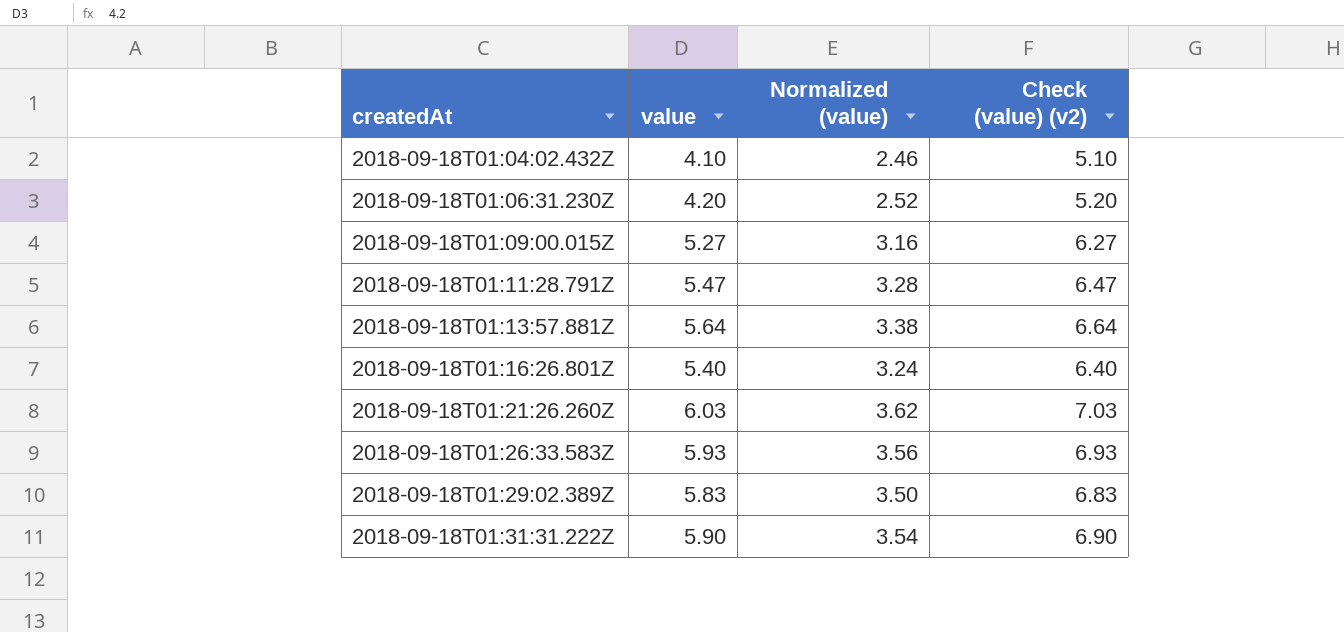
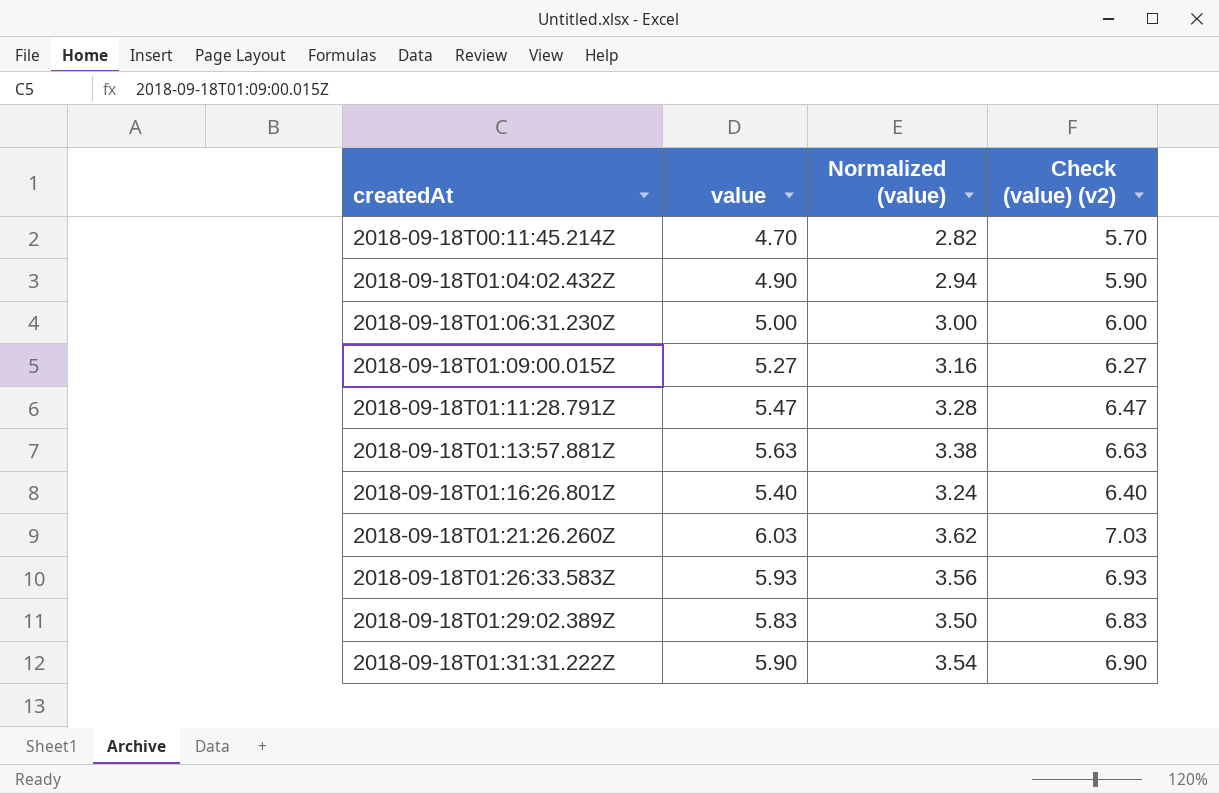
row 2018-09-18T00:11:45.214Z: none -> 4.70 | 2.82 | 5.70
2018-09-18T01:04:02.432Z | value: 4.10 -> 4.90
2018-09-18T01:04:02.432Z | Normalized (value): 2.46 -> 2.94
2018-09-18T01:04:02.432Z | Check (value) (v2): 5.10 -> 5.90
2018-09-18T01:06:31.230Z | value: 4.20 -> 5.00
2018-09-18T01:06:31.230Z | Normalized (value): 2.52 -> 3.00
2018-09-18T01:06:31.230Z | Check (value) (v2): 5.20 -> 6.00
2018-09-18T01:13:57.881Z | value: 5.64 -> 5.63
2018-09-18T01:13:57.881Z | Check (value) (v2): 6.64 -> 6.63

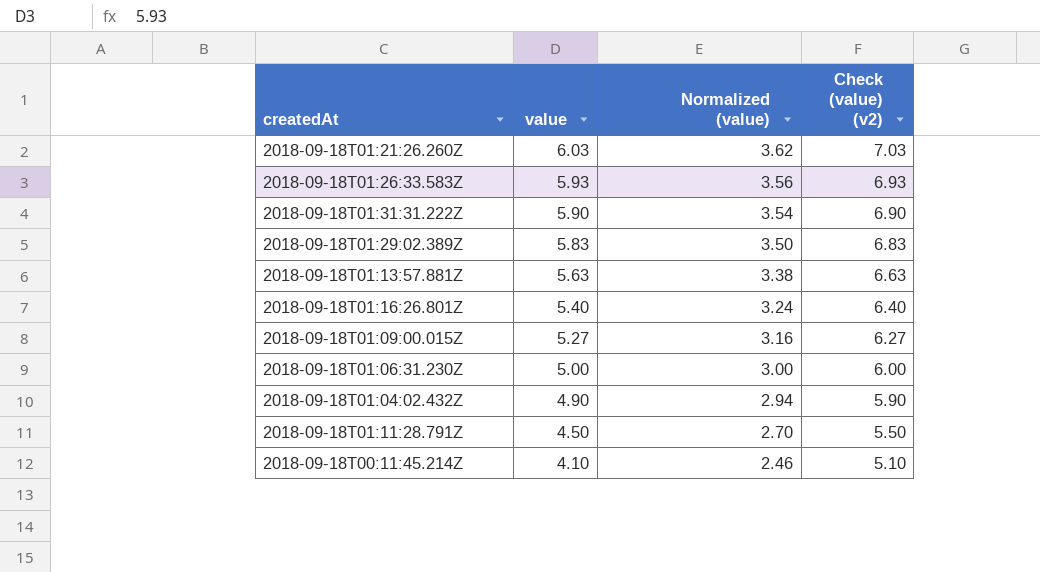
row order: createdAt ascending -> value descending
2018-09-18T01:11:28.791Z | value: 5.47 -> 4.50
2018-09-18T01:11:28.791Z | Normalized (value): 3.28 -> 2.70
2018-09-18T01:11:28.791Z | Check (value) (v2): 6.47 -> 5.50
2018-09-18T00:11:45.214Z | value: 4.70 -> 4.10
2018-09-18T00:11:45.214Z | Normalized (value): 2.82 -> 2.46
2018-09-18T00:11:45.214Z | Check (value) (v2): 5.70 -> 5.10

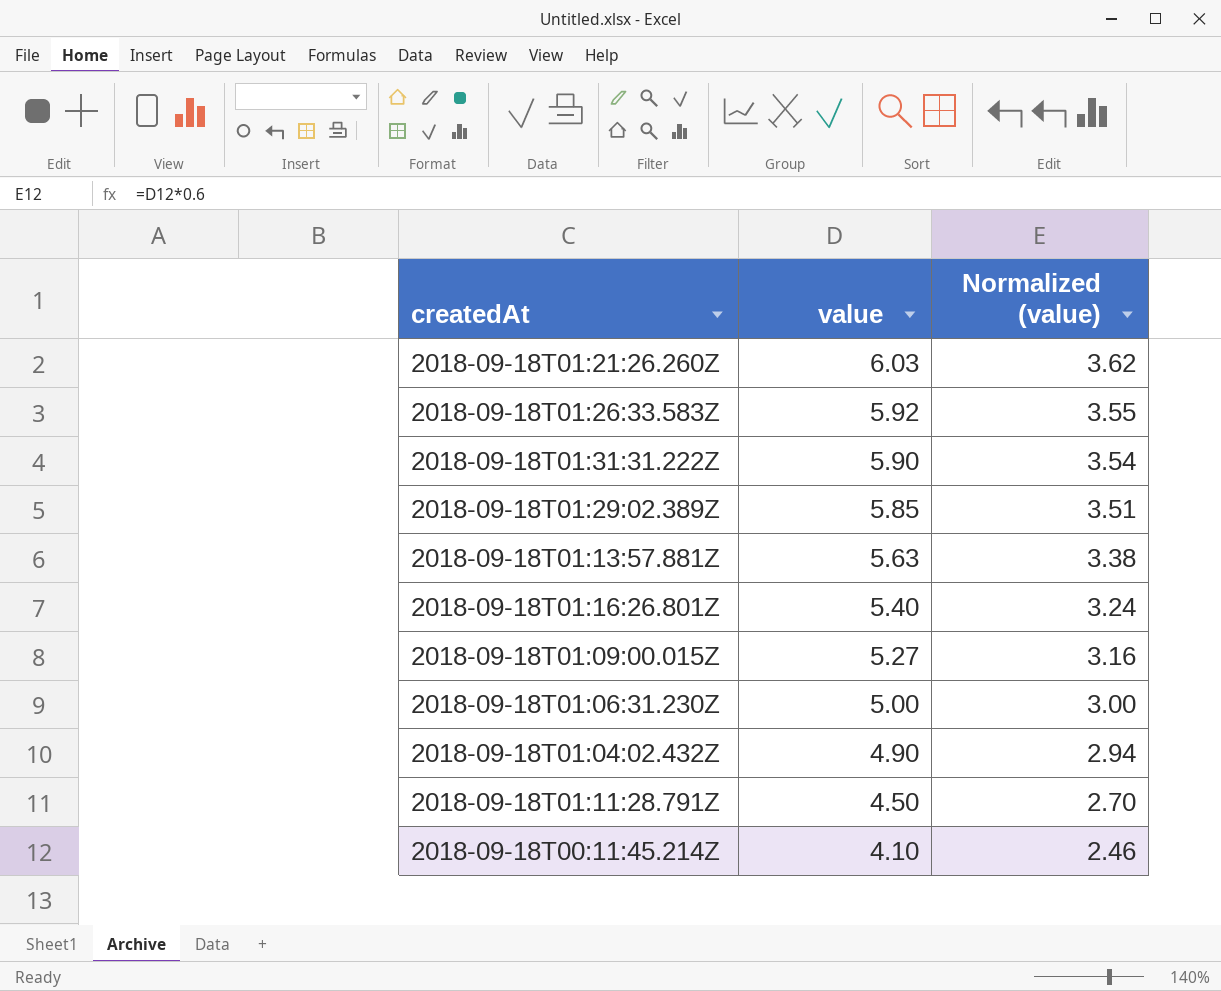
column Check (value) (v2) | formula: [value] + 1 -> none
2018-09-18T01:26:33.583Z | value: 5.93 -> 5.92
2018-09-18T01:26:33.583Z | Normalized (value): 3.56 -> 3.55
2018-09-18T01:29:02.389Z | value: 5.83 -> 5.85
2018-09-18T01:29:02.389Z | Normalized (value): 3.50 -> 3.51

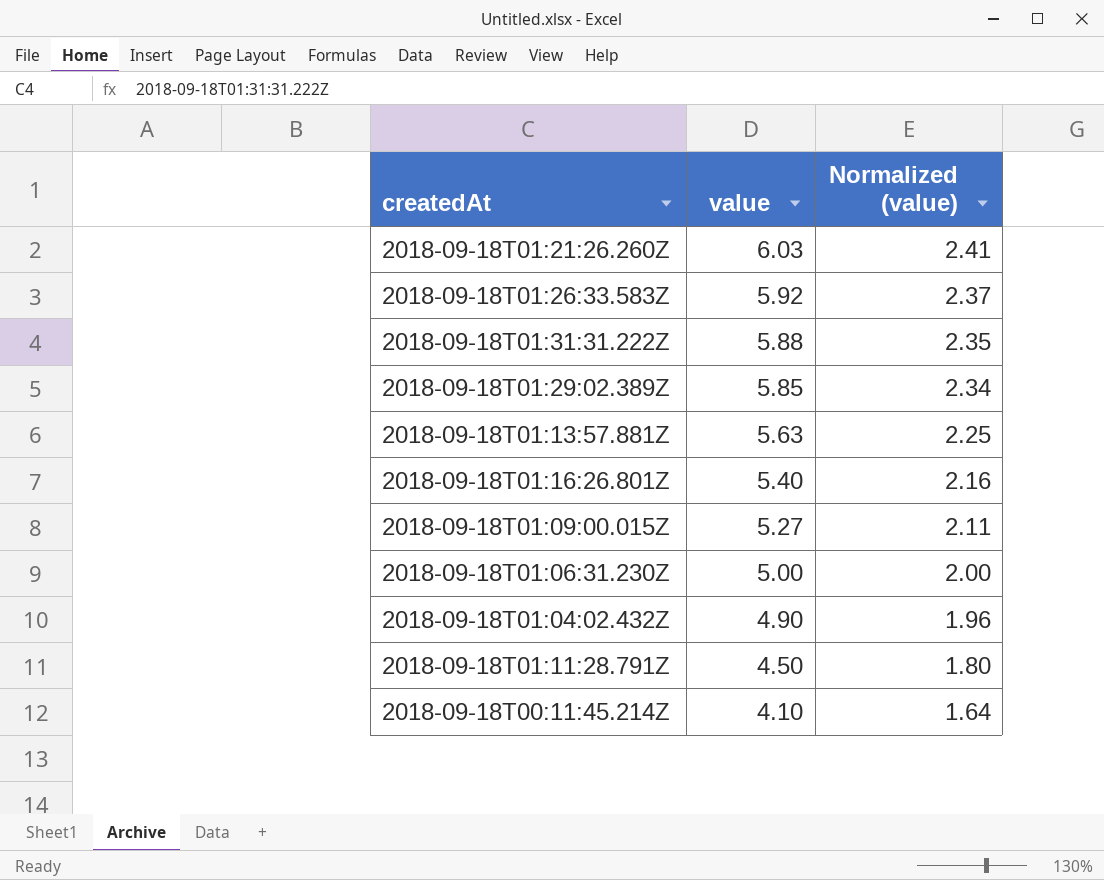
column Normalized (value) | formula: [value] * 0.6 -> [value] * 0.4
2018-09-18T01:31:31.222Z | value: 5.90 -> 5.88

